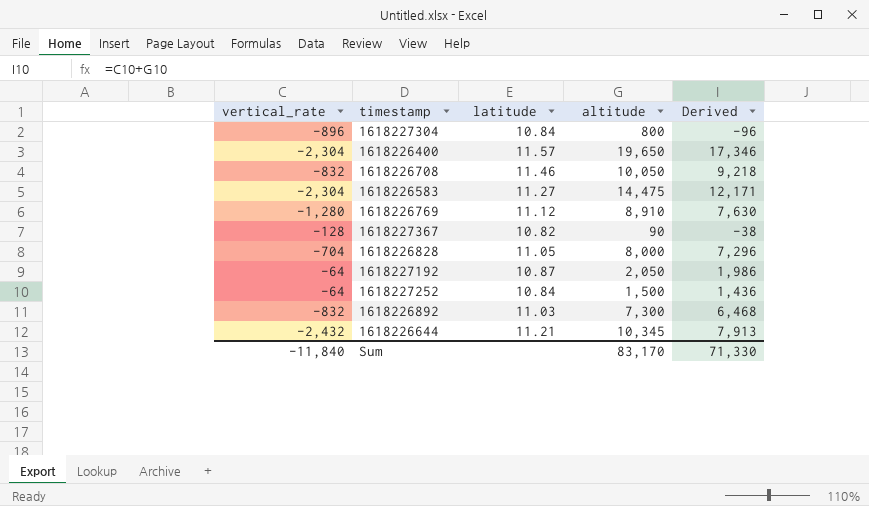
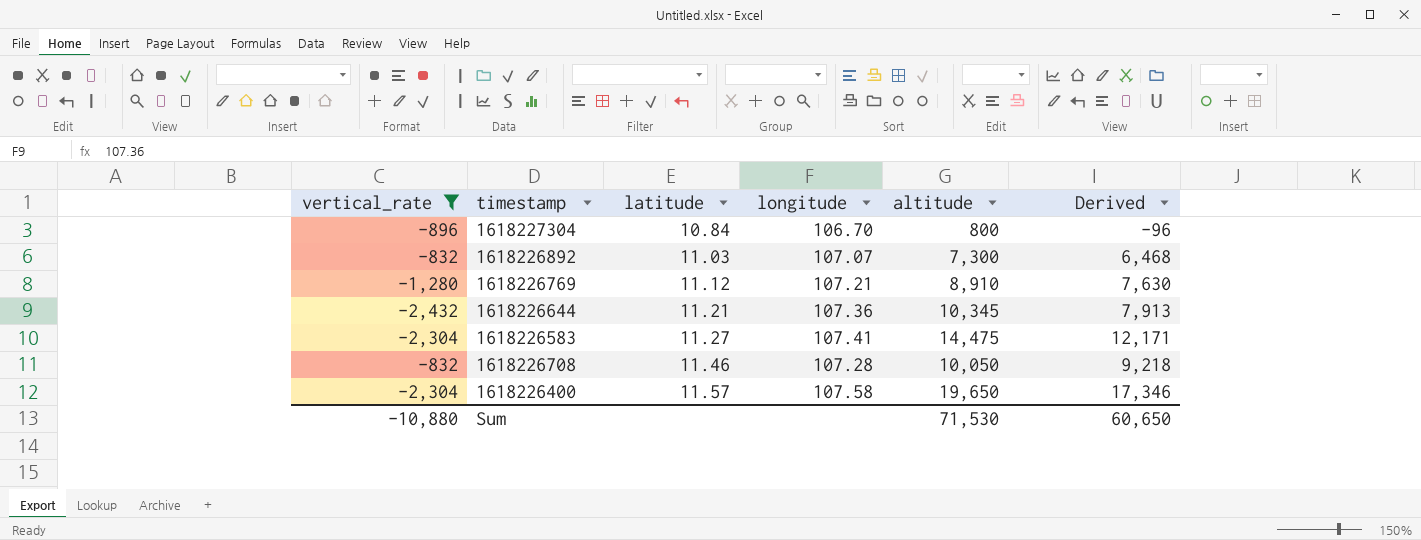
filter: none -> vertical_rate <= -832
row order: none -> latitude ascending
column longitude | position: none -> 4
Sum | vertical_rate: -11,840 -> -10,880
Sum | altitude: 83,170 -> 71,530
Sum | Derived: 71,330 -> 60,650

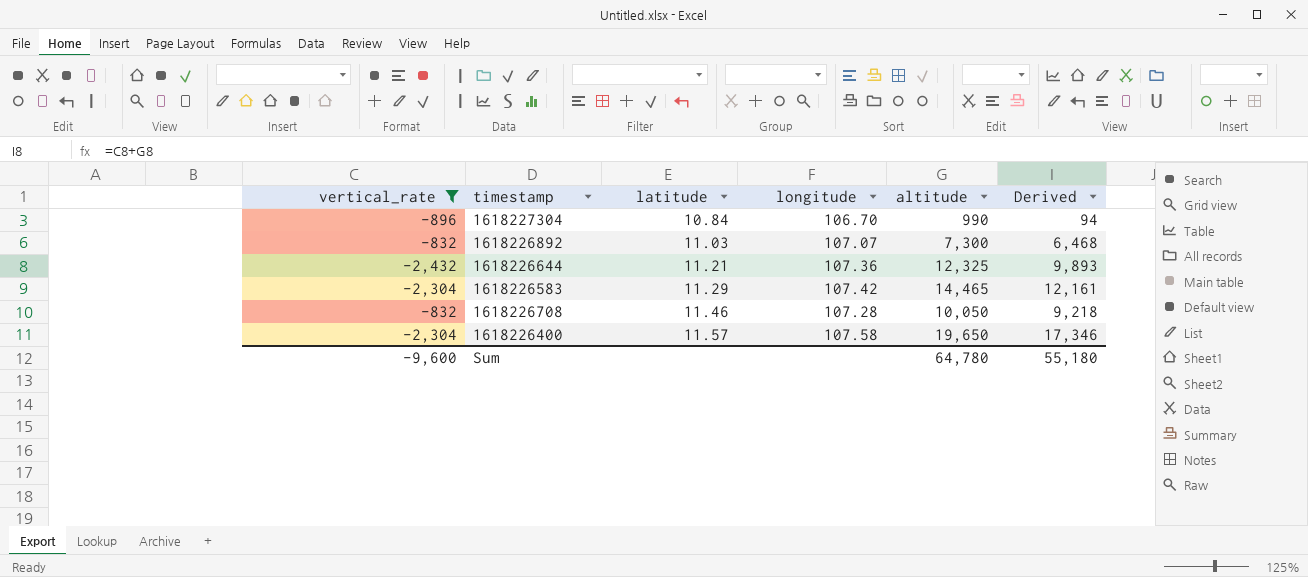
row 1618226769: -1,280 | 11.12 | 107.21 | 8,910 | 7,630 -> none
1618227304 | altitude: 800 -> 990
1618227304 | Derived: -96 -> 94
1618226644 | altitude: 10,345 -> 12,325
1618226644 | Derived: 7,913 -> 9,893
1618226583 | latitude: 11.27 -> 11.29
1618226583 | longitude: 107.41 -> 107.42
1618226583 | altitude: 14,475 -> 14,465
1618226583 | Derived: 12,171 -> 12,161
Sum | vertical_rate: -10,880 -> -9,600
Sum | altitude: 71,530 -> 64,780
Sum | Derived: 60,650 -> 55,180

